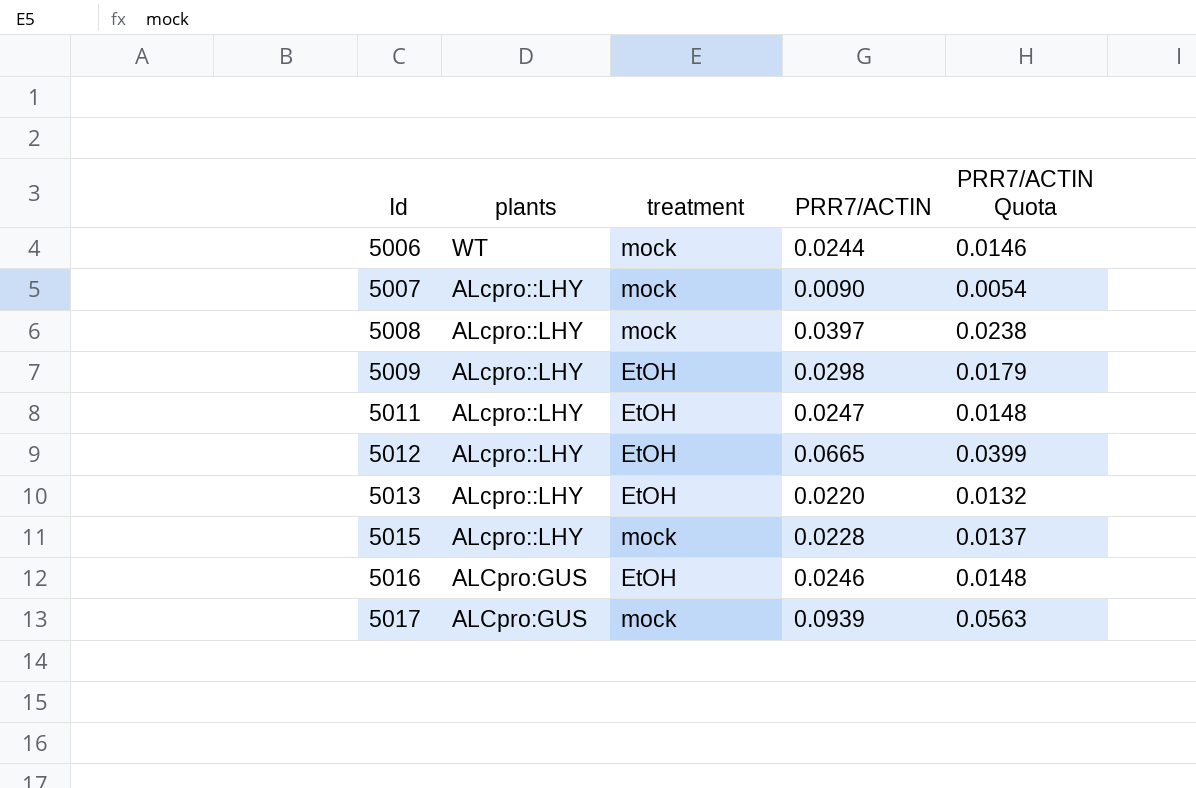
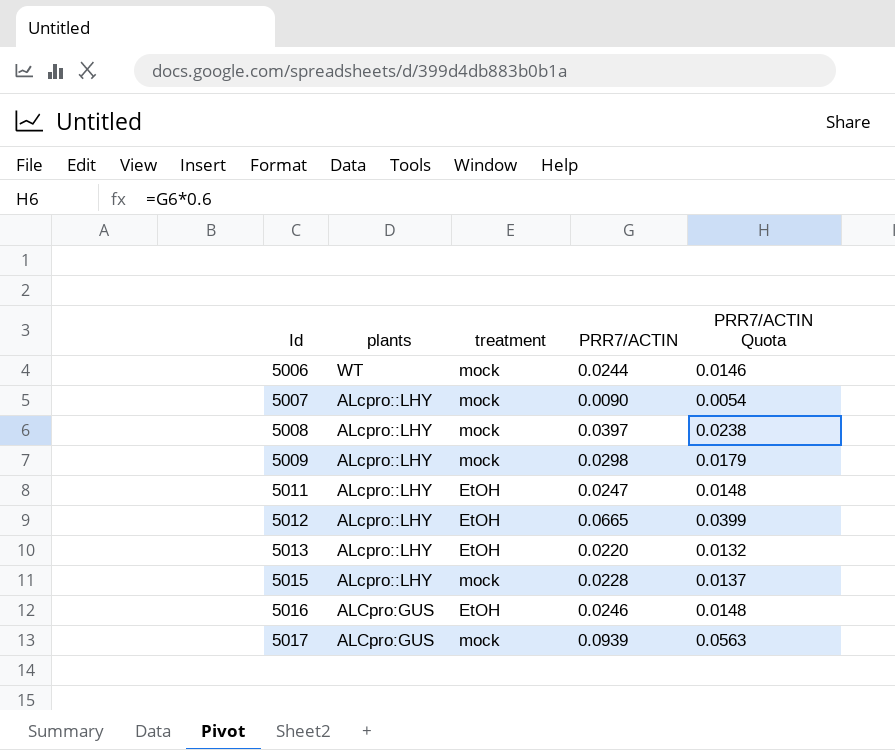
5009 | treatment: EtOH -> mock

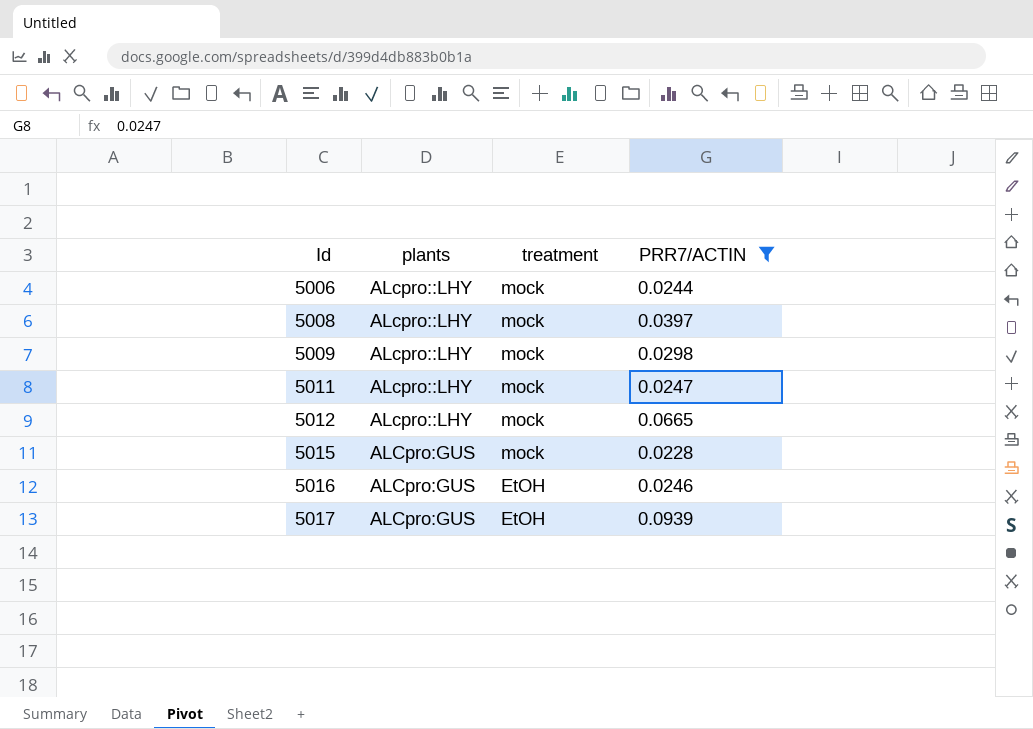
filter: none -> PRR7/ACTIN >= 0.0228
column PRR7/ACTIN Quota | formula: [PRR7/ACTIN] * 0.6 -> none
5006 | plants: WT -> ALcpro::LHY
5011 | treatment: EtOH -> mock
5012 | treatment: EtOH -> mock
5015 | plants: ALcpro::LHY -> ALCpro:GUS
5017 | treatment: mock -> EtOH

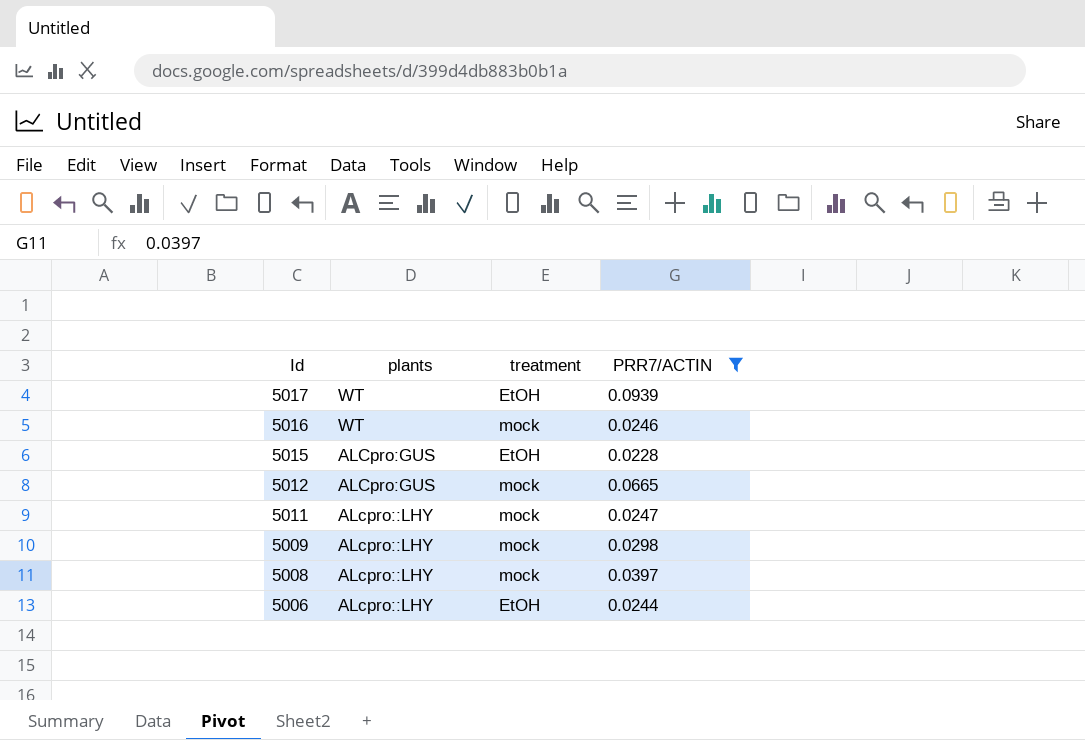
row order: Id ascending -> Id descending
5017 | plants: ALCpro:GUS -> WT
5016 | plants: ALCpro:GUS -> WT
5016 | treatment: EtOH -> mock
5015 | treatment: mock -> EtOH
5012 | plants: ALcpro::LHY -> ALCpro:GUS
5006 | treatment: mock -> EtOH

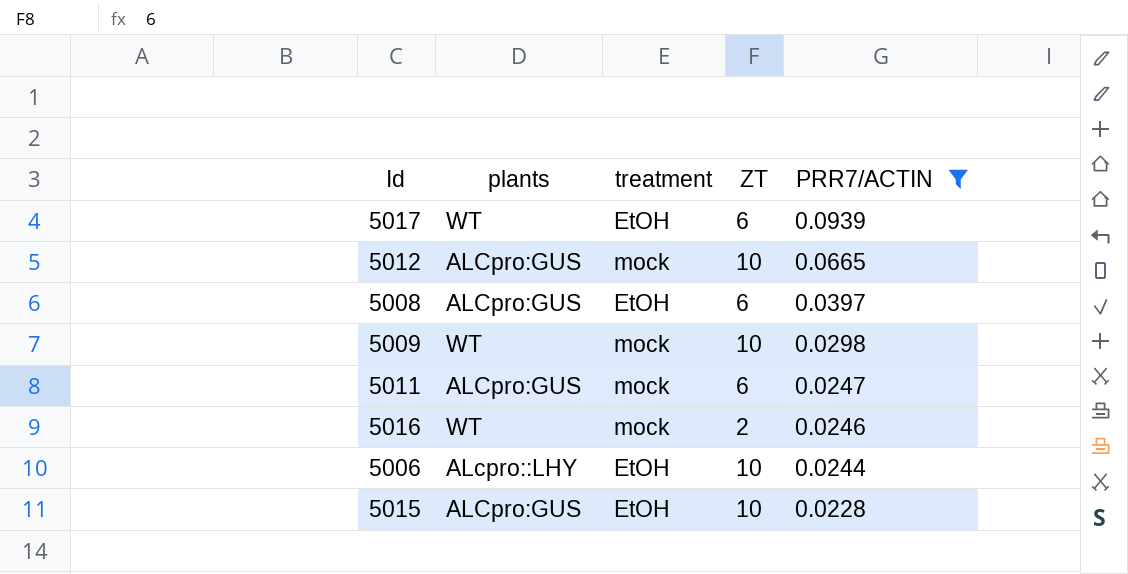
row order: Id descending -> PRR7/ACTIN descending
column ZT | position: none -> 4
5008 | plants: ALcpro::LHY -> ALCpro:GUS
5008 | treatment: mock -> EtOH
5009 | plants: ALcpro::LHY -> WT
5011 | plants: ALcpro::LHY -> ALCpro:GUS

